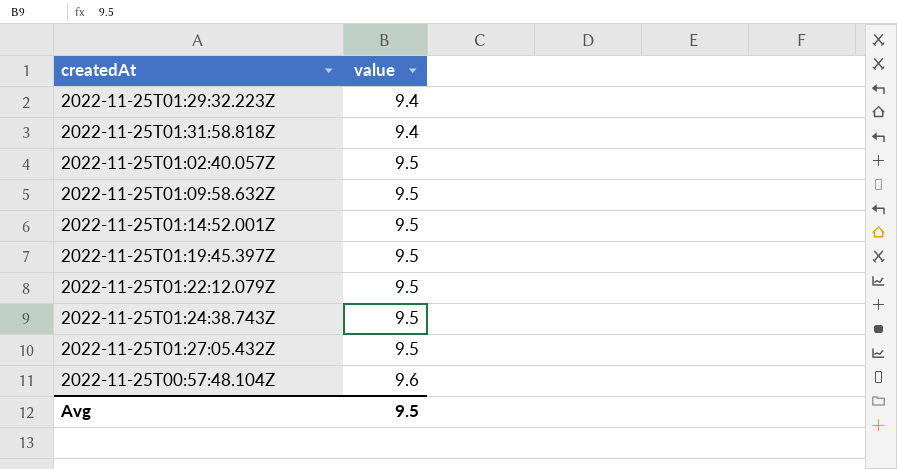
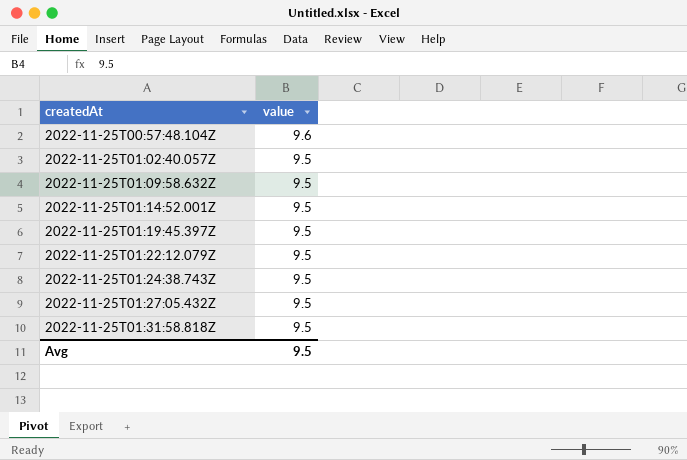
row order: value ascending -> createdAt ascending
row 2022-11-25T01:29:32.223Z: 9.4 -> none
2022-11-25T01:31:58.818Z | value: 9.4 -> 9.5

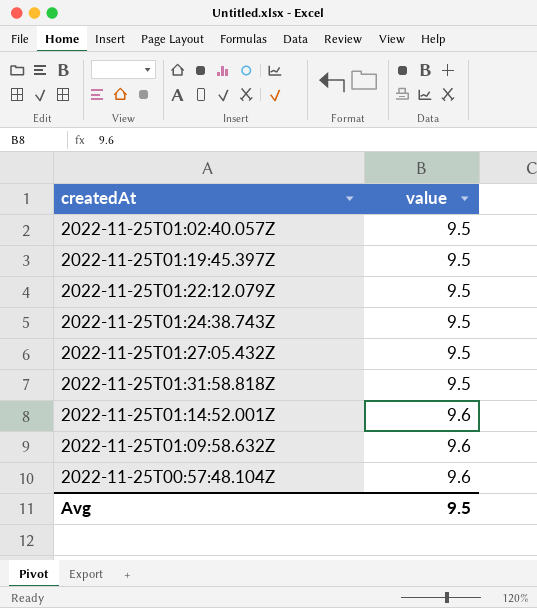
row order: createdAt ascending -> value ascending
2022-11-25T01:14:52.001Z | value: 9.5 -> 9.6
2022-11-25T01:09:58.632Z | value: 9.5 -> 9.6

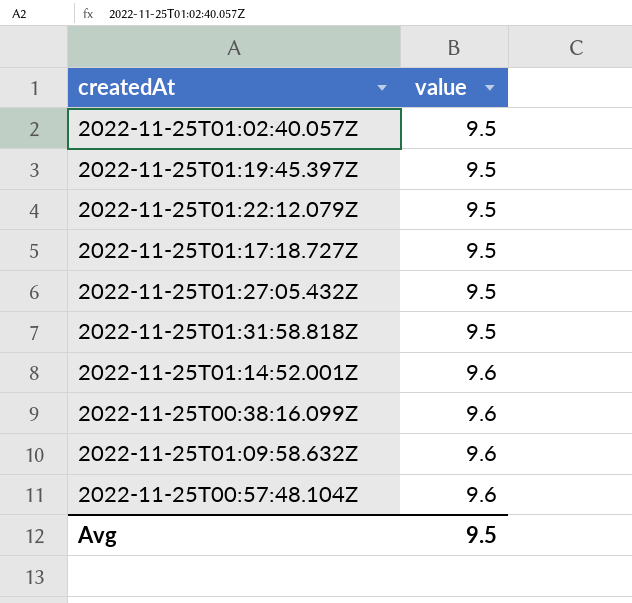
row 2022-11-25T01:24:38.743Z: 9.5 -> none
row 2022-11-25T01:17:18.727Z: none -> 9.5
row 2022-11-25T00:38:16.099Z: none -> 9.6

